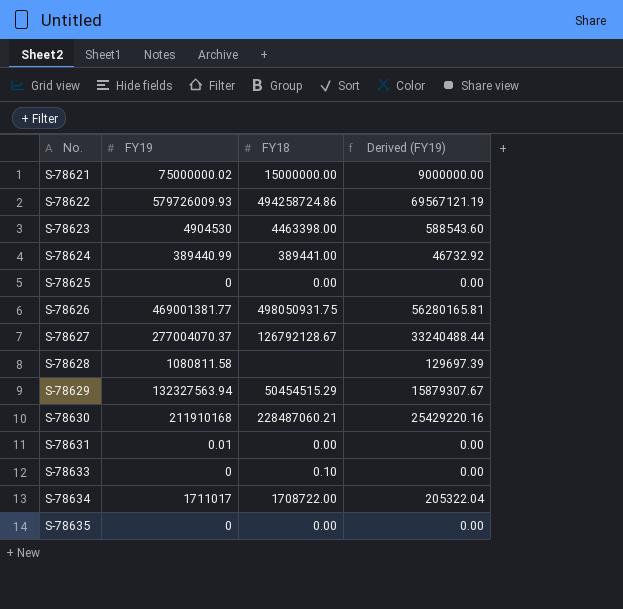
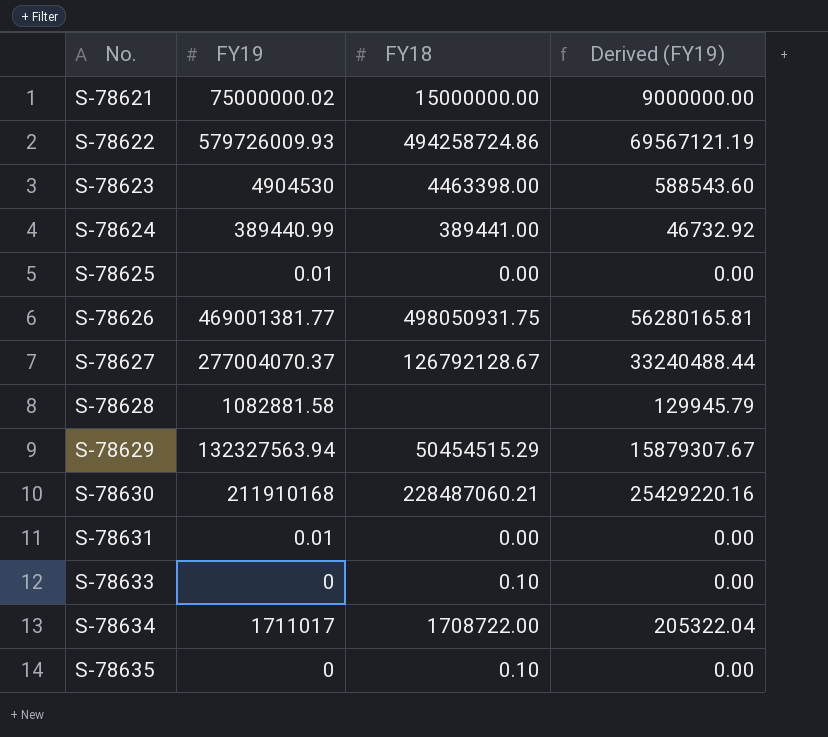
S-78625 | FY19: 0 -> 0.01
S-78628 | FY19: 1080811.58 -> 1082881.58
S-78628 | Derived (FY19): 129697.39 -> 129945.79
S-78635 | FY18: 0.00 -> 0.10

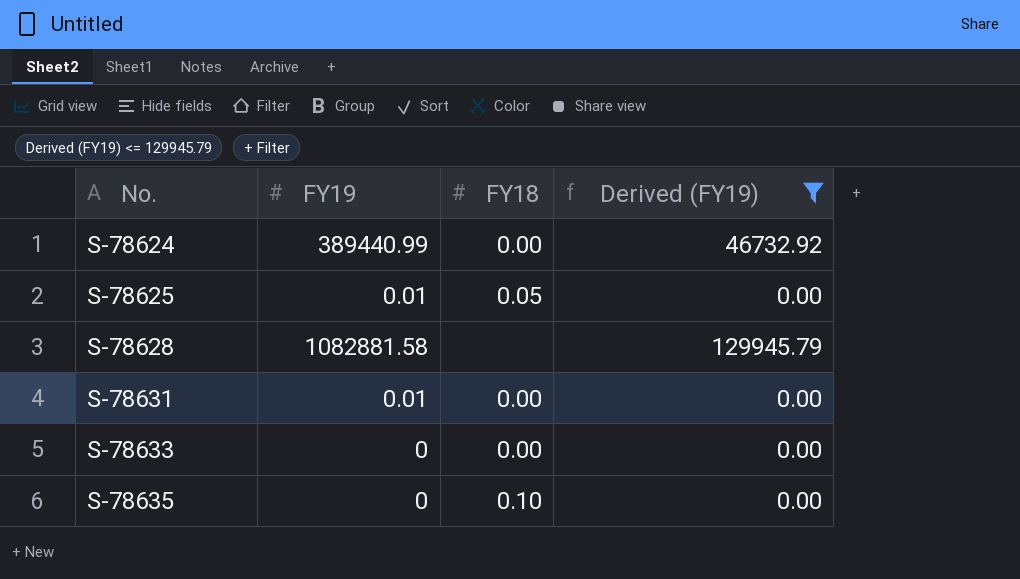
filter: none -> Derived (FY19) <= 129945.79
S-78624 | FY18: 389441.00 -> 0.00
S-78625 | FY18: 0.00 -> 0.05
S-78633 | FY18: 0.10 -> 0.00

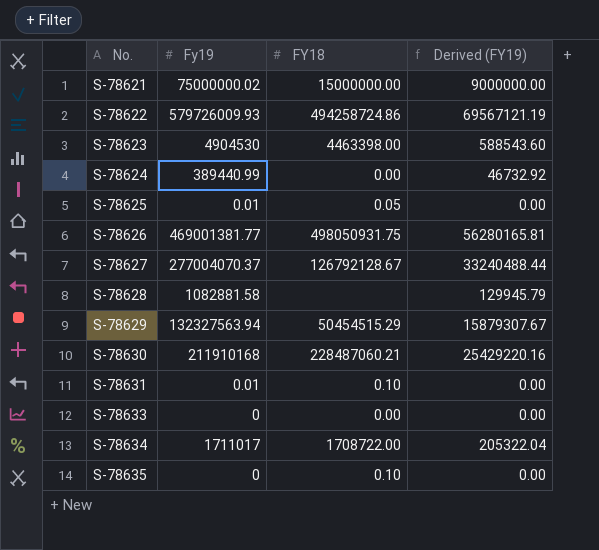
filter: Derived (FY19) <= 129945.79 -> none
column name: FY19 -> Fy19
S-78631 | FY18: 0.00 -> 0.10

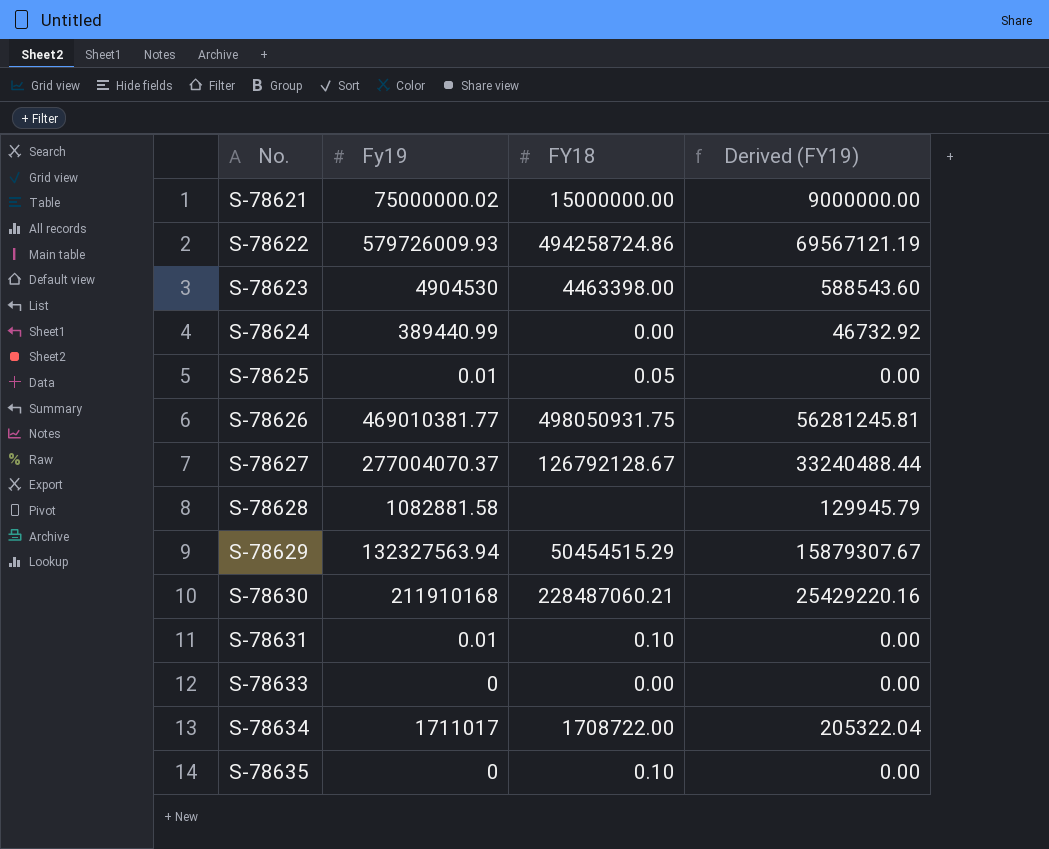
S-78626 | Fy19: 469001381.77 -> 469010381.77
S-78626 | Derived (FY19): 56280165.81 -> 56281245.81

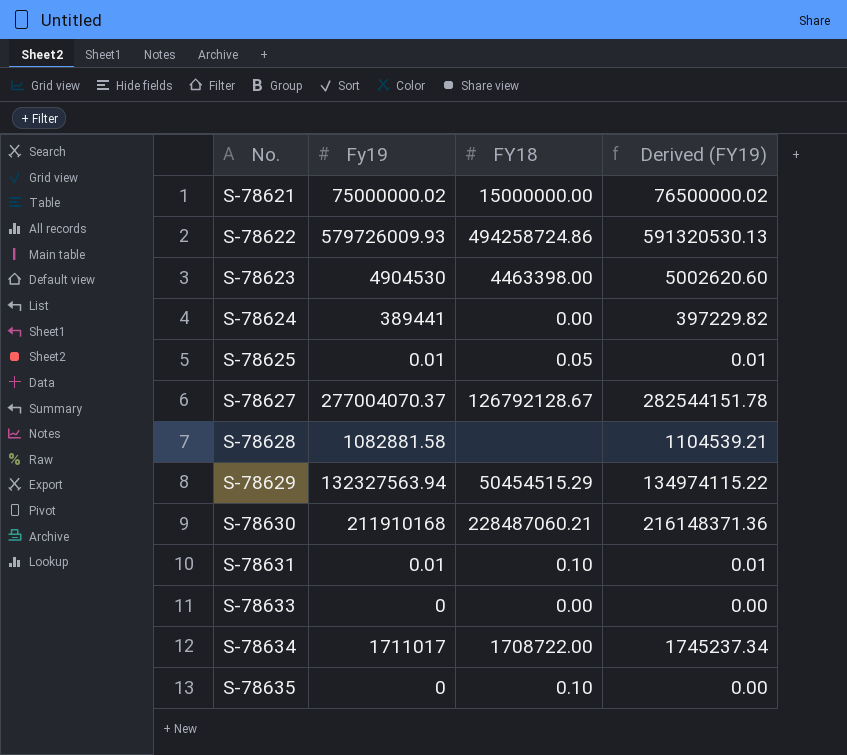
column Derived (FY19) | formula: [Fy19] * 0.12 -> [Fy19] * 1.02
row S-78626: 469010381.77 | 498050931.75 | 56281245.81 -> none
S-78624 | Fy19: 389440.99 -> 389441

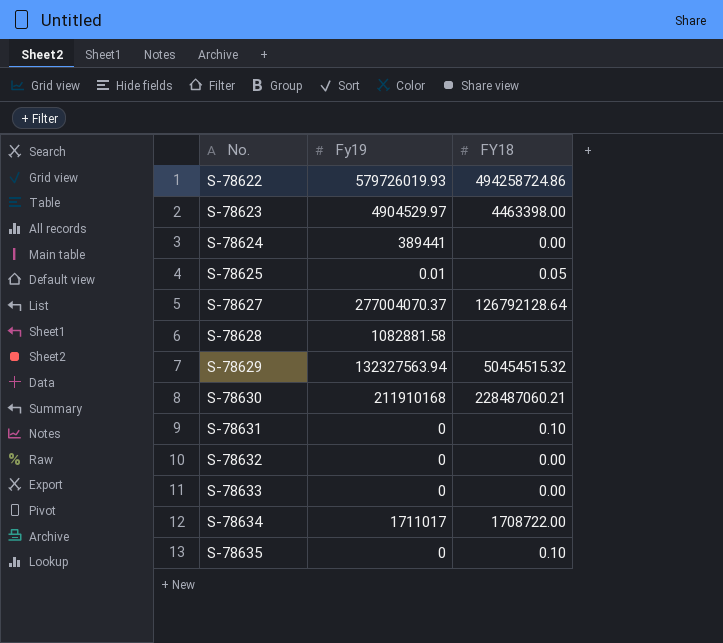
column Derived (FY19) | formula: [Fy19] * 1.02 -> none
row S-78621: 75000000.02 | 15000000.00 | 76500000.02 -> none
S-78622 | Fy19: 579726009.93 -> 579726019.93
S-78623 | Fy19: 4904530 -> 4904529.97
S-78627 | FY18: 126792128.67 -> 126792128.64
S-78629 | FY18: 50454515.29 -> 50454515.32
S-78631 | Fy19: 0.01 -> 0
row S-78632: none -> 0 | 0.00

